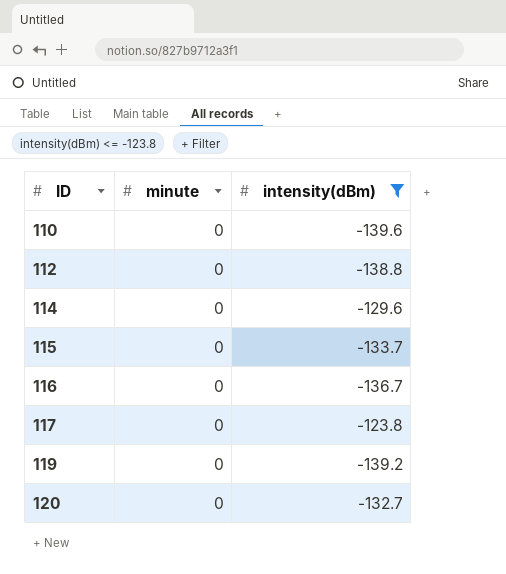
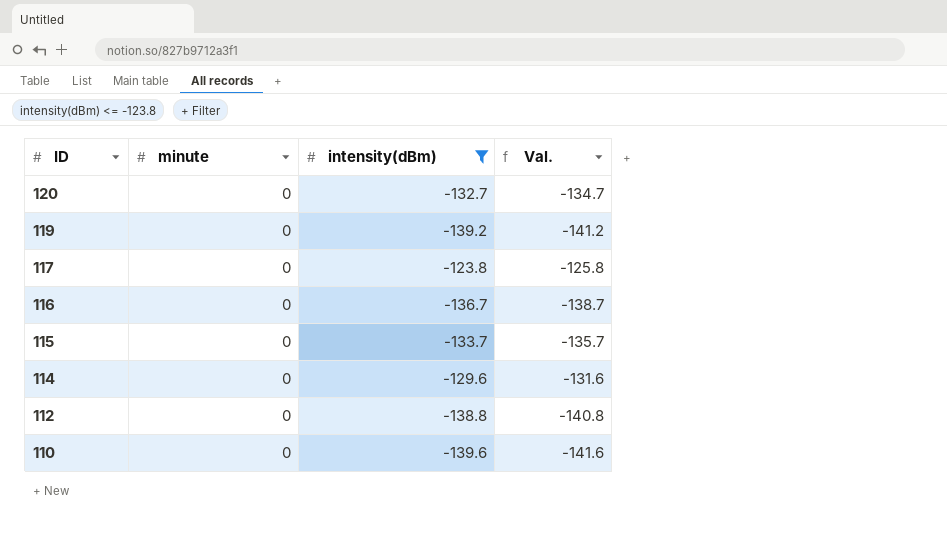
row order: ID ascending -> ID descending
column Val. | formula: none -> [intensity(dBm)] - 2

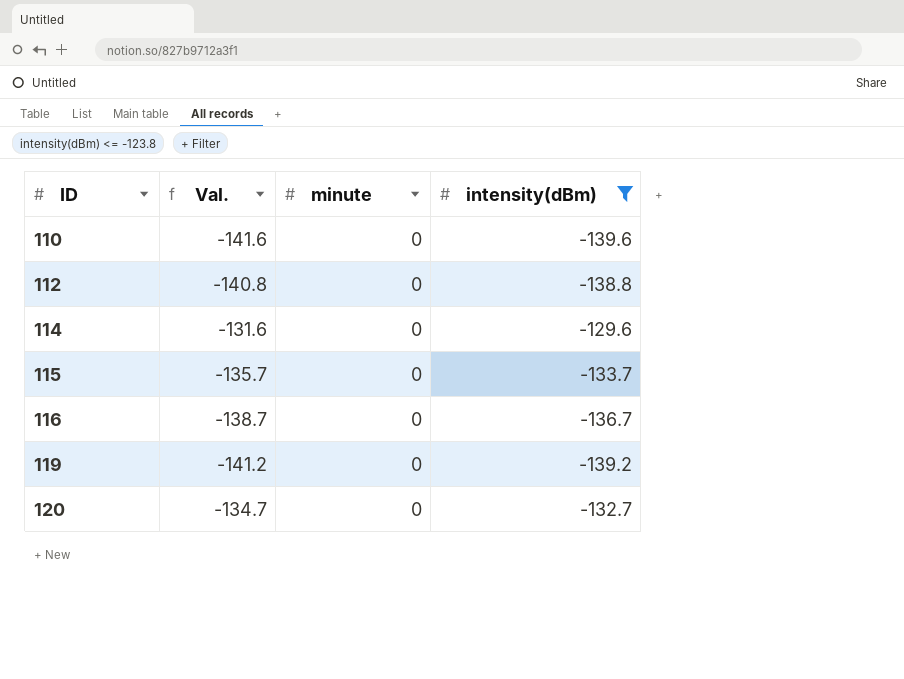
row order: ID descending -> ID ascending
column Val. | position: 4 -> 2
row 117: 0 | -123.8 | -125.8 -> none

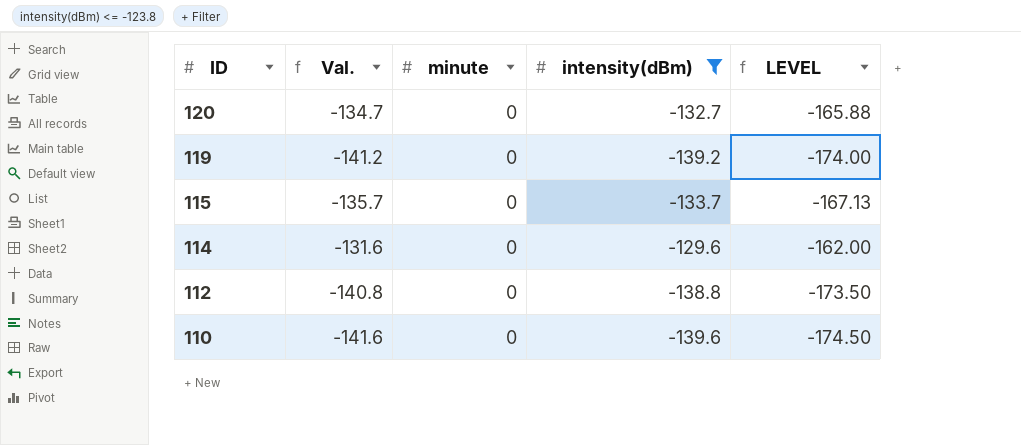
row order: ID ascending -> ID descending
column LEVEL | formula: none -> [intensity(dBm)] * 1.25
row 116: -138.7 | 0 | -136.7 -> none

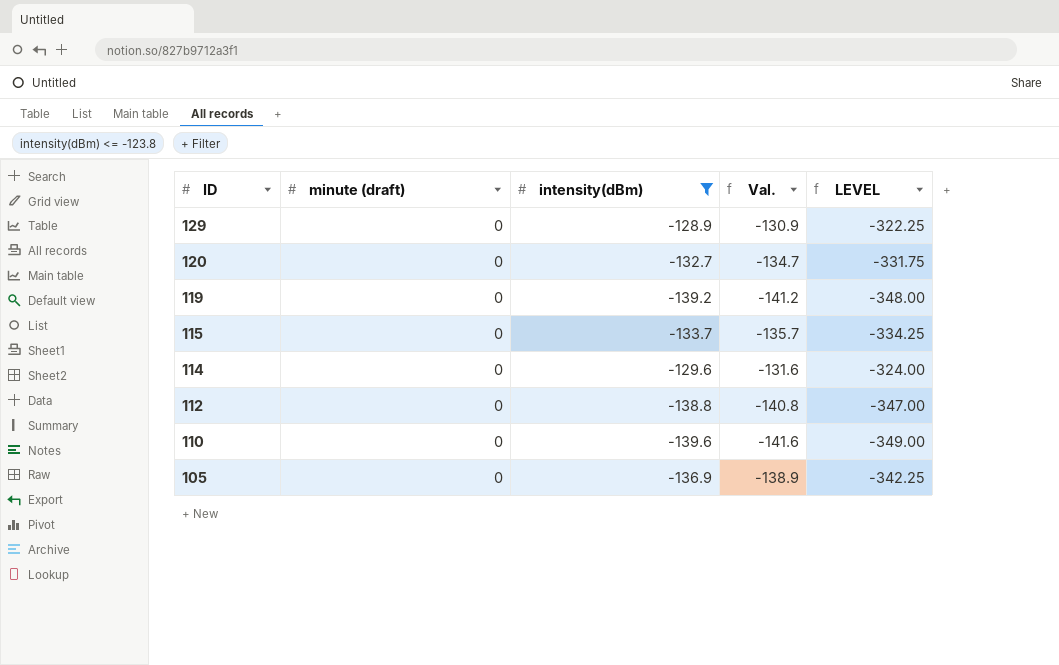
column name: minute -> minute (draft)
column Val. | position: 2 -> 4
column LEVEL | formula: [intensity(dBm)] * 1.25 -> [intensity(dBm)] * 2.5
row 129: none -> 0 | -128.9 | -130.9 | -322.25
row 105: none -> 0 | -136.9 | -138.9 | -342.25

